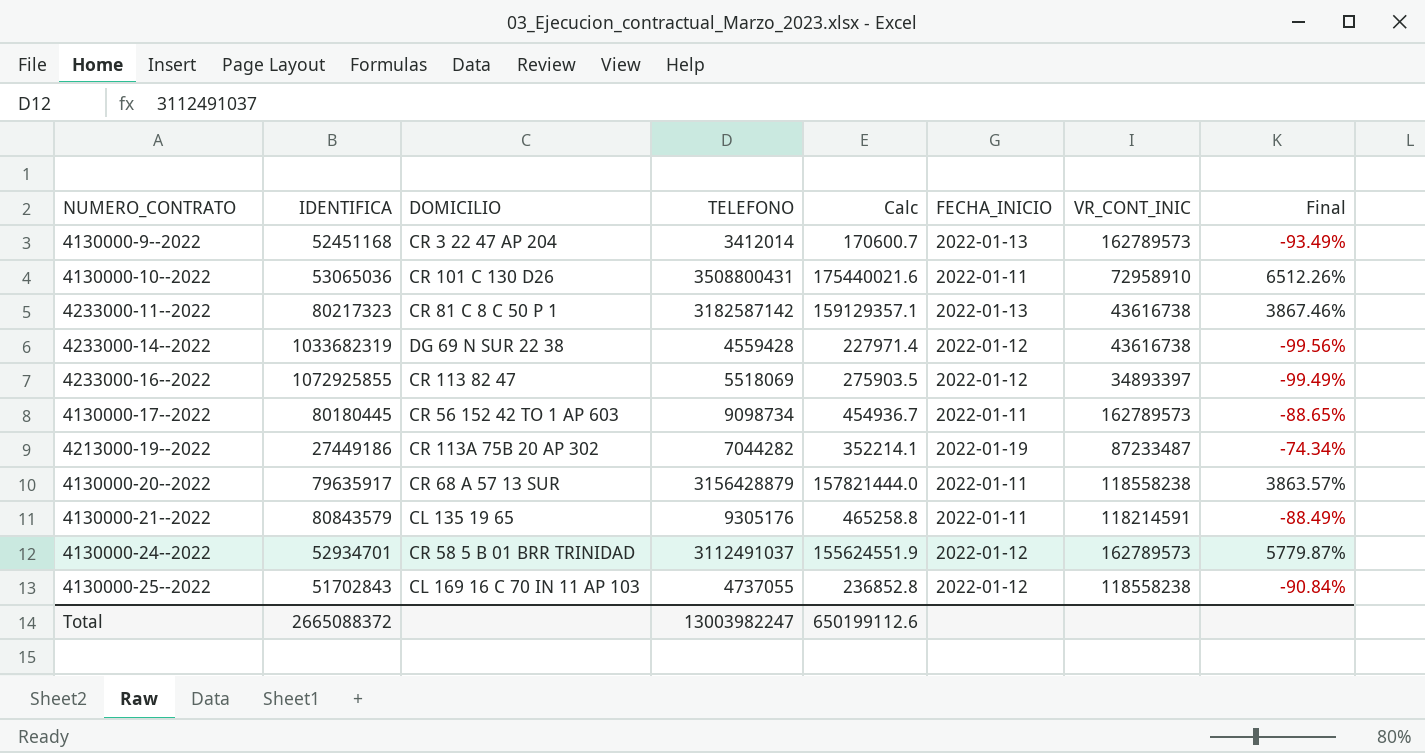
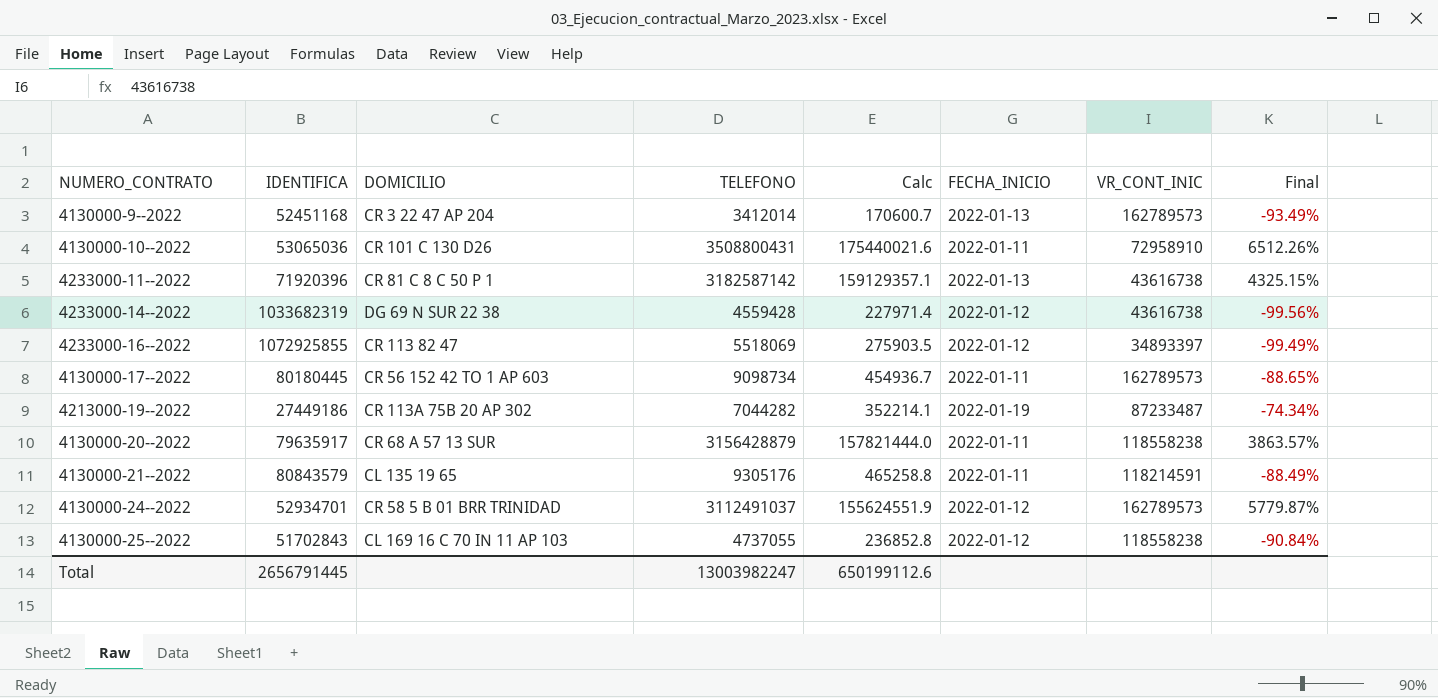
4233000-11--2022 | IDENTIFICA: 80217323 -> 71920396
4233000-11--2022 | Final: 3867.46% -> 4325.15%
Total | IDENTIFICA: 2665088372 -> 2656791445

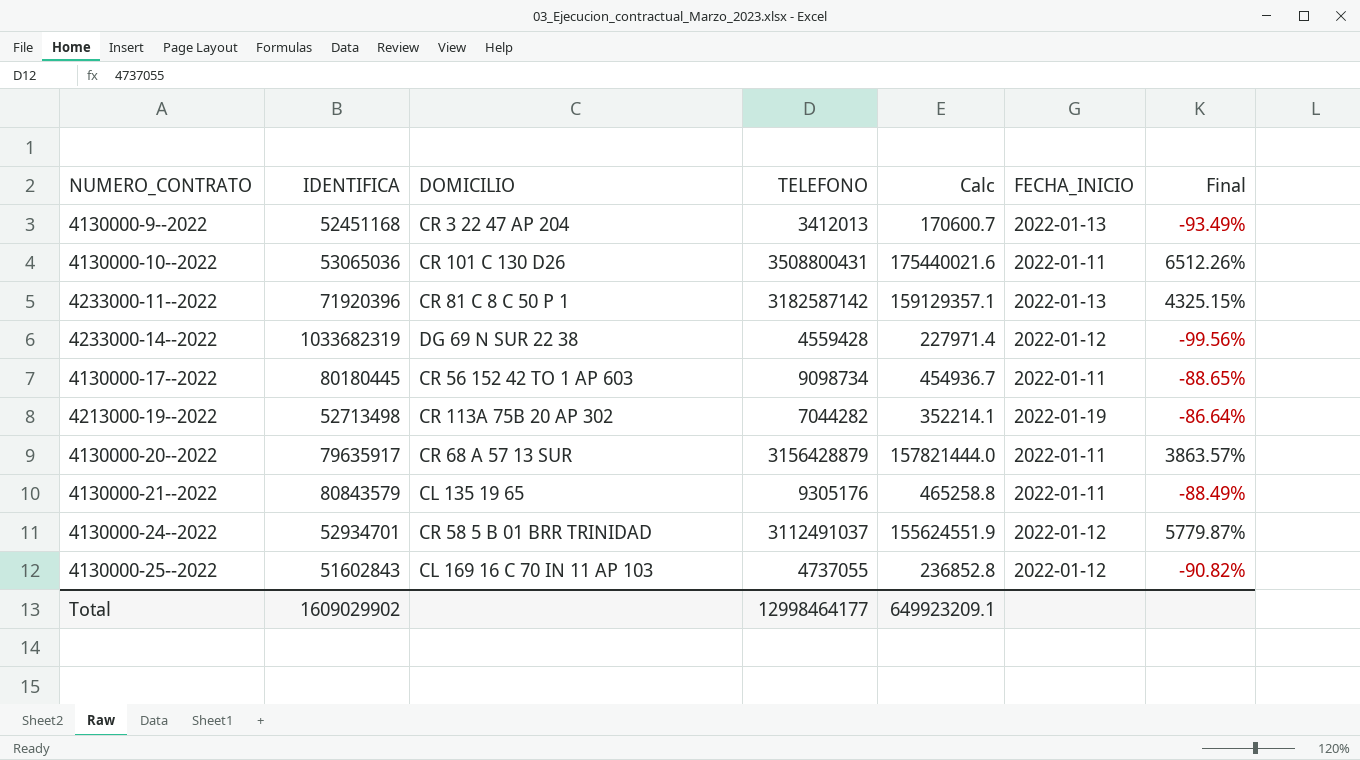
column VR_CONT_INIC | position: 7 -> none
row 4233000-16--2022: 1072925855 | CR 113 82 47 | 5518069 | 275903.5 | 2022-01-12 | 34893397 | -99.49% -> none
4130000-9--2022 | TELEFONO: 3412014 -> 3412013
4213000-19--2022 | IDENTIFICA: 27449186 -> 52713498
4213000-19--2022 | Final: -74.34% -> -86.64%
4130000-25--2022 | IDENTIFICA: 51702843 -> 51602843
4130000-25--2022 | Final: -90.84% -> -90.82%
Total | IDENTIFICA: 2656791445 -> 1609029902
Total | TELEFONO: 13003982247 -> 12998464177
Total | Calc: 650199112.6 -> 649923209.1

